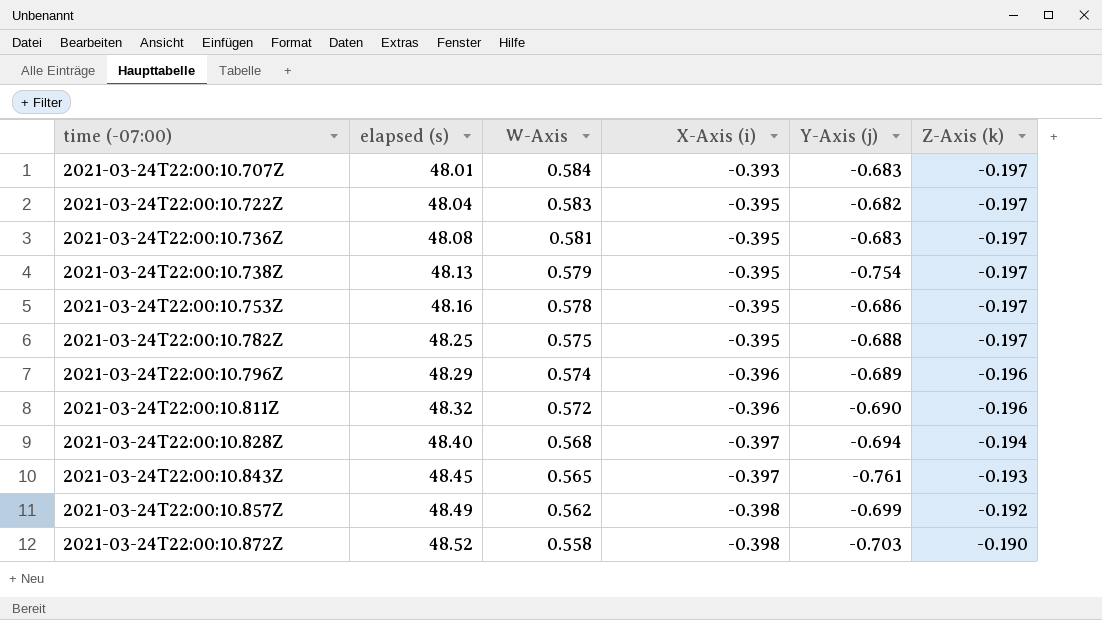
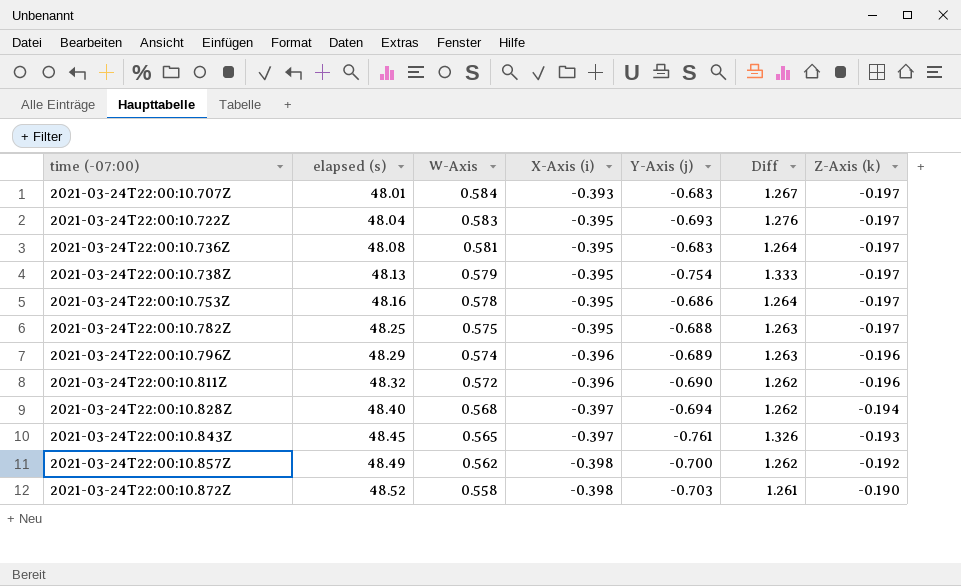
column Diff | formula: none -> [W-Axis] - [Y-Axis (j)]
2021-03-24T22:00:10.722Z | Y-Axis (j): -0.682 -> -0.693
2021-03-24T22:00:10.857Z | Y-Axis (j): -0.699 -> -0.700

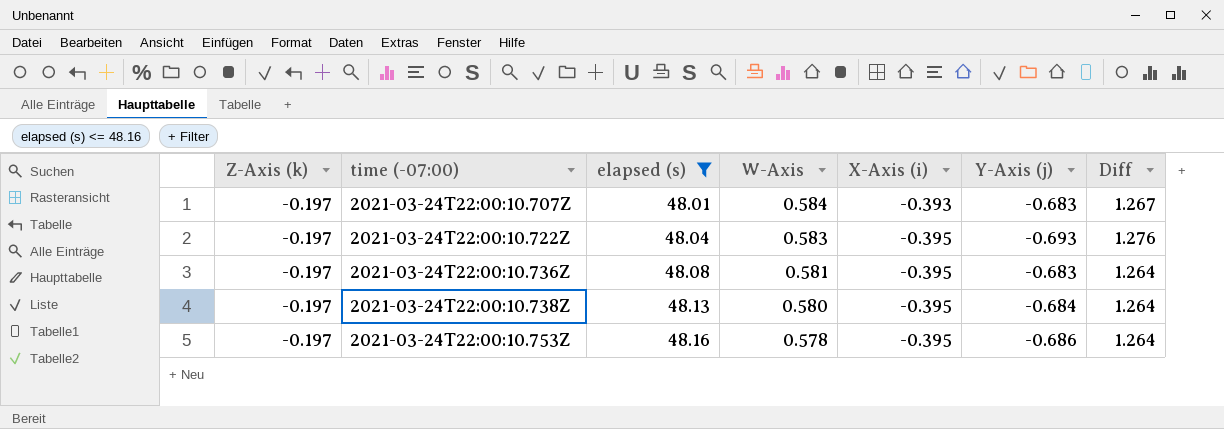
filter: none -> elapsed (s) <= 48.16
column Z-Axis (k) | position: 7 -> 1
2021-03-24T22:00:10.738Z | W-Axis: 0.579 -> 0.580
2021-03-24T22:00:10.738Z | Y-Axis (j): -0.754 -> -0.684
2021-03-24T22:00:10.738Z | Diff: 1.333 -> 1.264

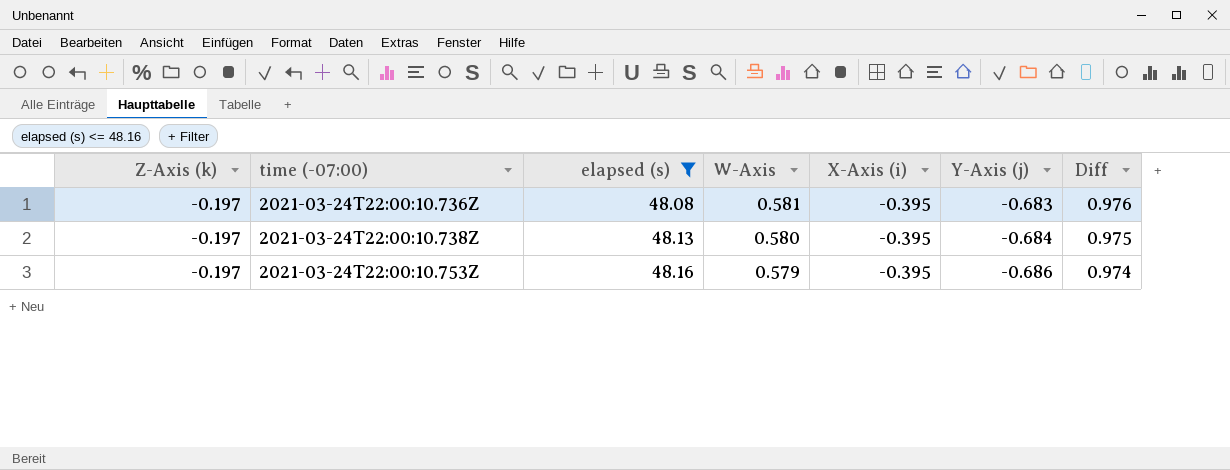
column Diff | formula: [W-Axis] - [Y-Axis (j)] -> [W-Axis] - [X-Axis (i)]
row 2021-03-24T22:00:10.707Z: -0.197 | 48.01 | 0.584 | -0.393 | -0.683 | 1.267 -> none
row 2021-03-24T22:00:10.722Z: -0.197 | 48.04 | 0.583 | -0.395 | -0.693 | 1.276 -> none
2021-03-24T22:00:10.753Z | W-Axis: 0.578 -> 0.579

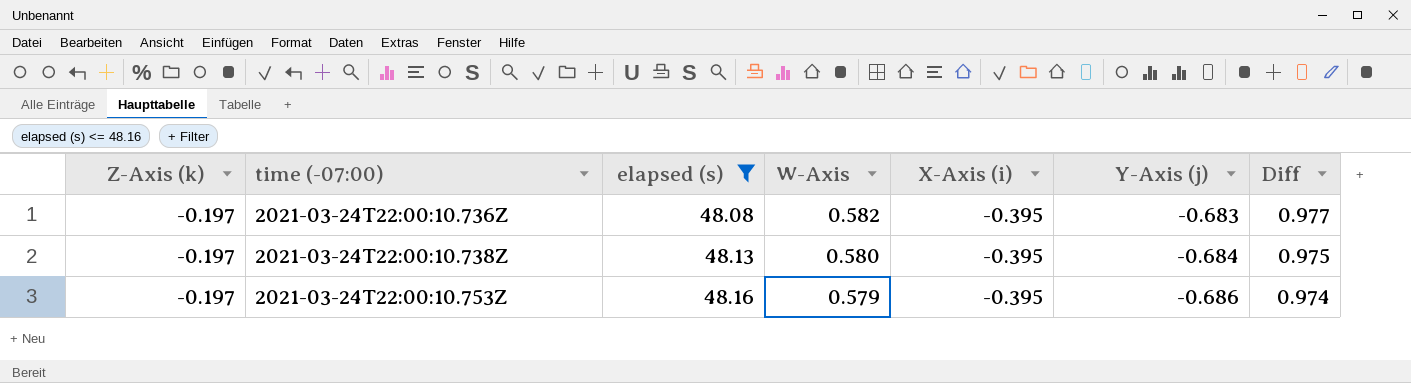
2021-03-24T22:00:10.736Z | W-Axis: 0.581 -> 0.582
2021-03-24T22:00:10.736Z | Diff: 0.976 -> 0.977

